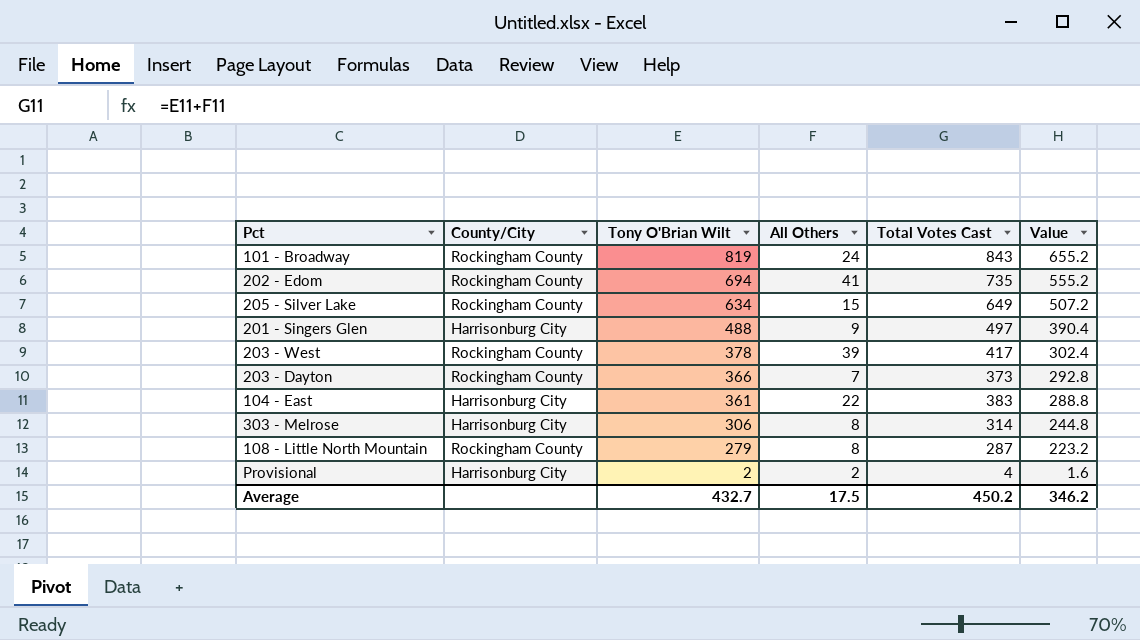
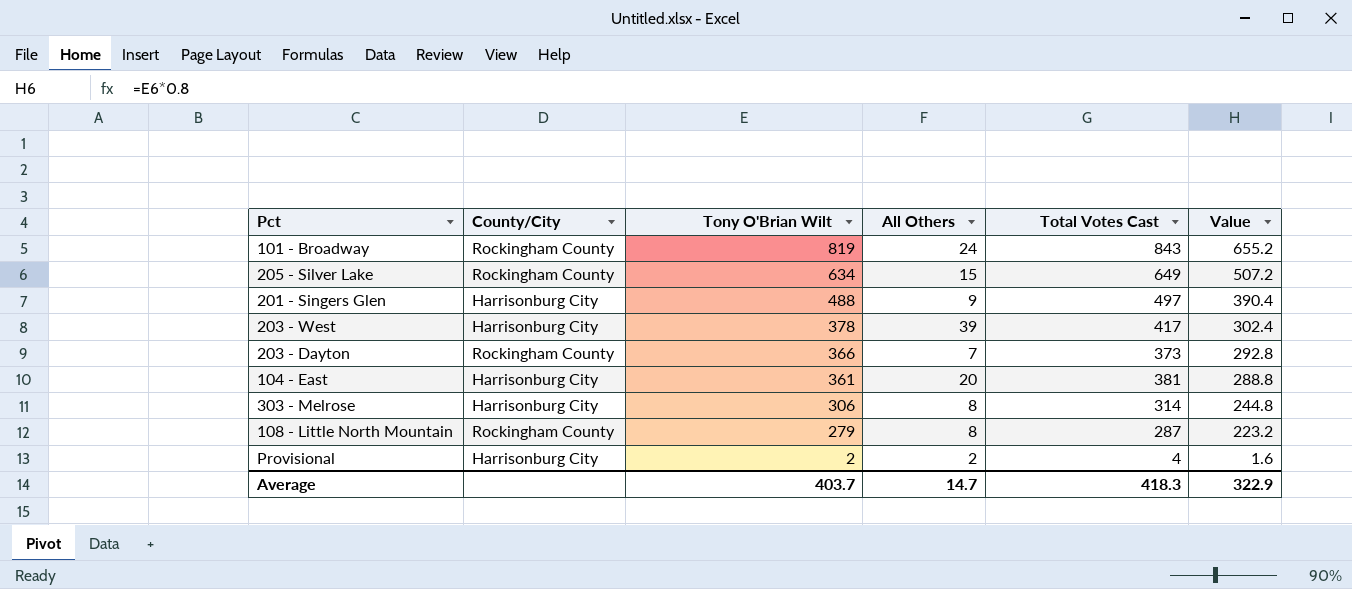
row 202 - Edom: Rockingham County | 694 | 41 | 735 | 555.2 -> none
203 - West | County/City: Rockingham County -> Harrisonburg City
104 - East | All Others: 22 -> 20
104 - East | Total Votes Cast: 383 -> 381
Average | Tony O'Brian Wilt: 432.7 -> 403.7
Average | All Others: 17.5 -> 14.7
Average | Total Votes Cast: 450.2 -> 418.3
Average | Value: 346.2 -> 322.9

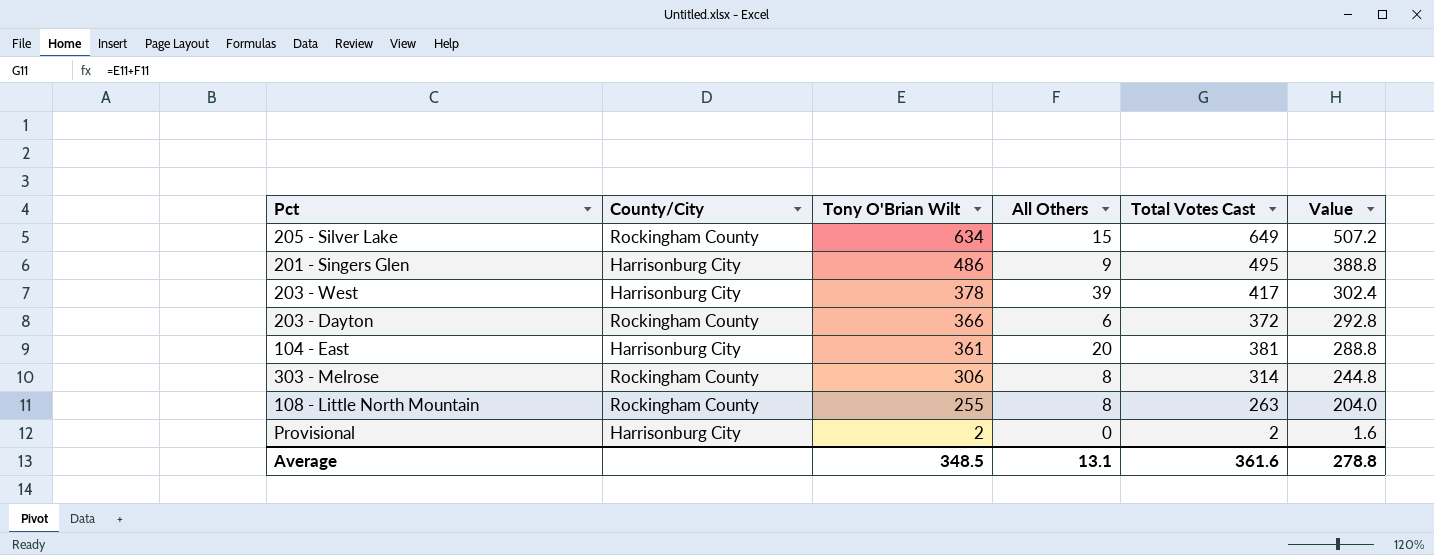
row 101 - Broadway: Rockingham County | 819 | 24 | 843 | 655.2 -> none
201 - Singers Glen | Tony O'Brian Wilt: 488 -> 486
201 - Singers Glen | Total Votes Cast: 497 -> 495
201 - Singers Glen | Value: 390.4 -> 388.8
203 - Dayton | All Others: 7 -> 6
203 - Dayton | Total Votes Cast: 373 -> 372
303 - Melrose | County/City: Harrisonburg City -> Rockingham County
108 - Little North Mountain | Tony O'Brian Wilt: 279 -> 255
108 - Little North Mountain | Total Votes Cast: 287 -> 263
108 - Little North Mountain | Value: 223.2 -> 204.0
Provisional | All Others: 2 -> 0
Provisional | Total Votes Cast: 4 -> 2
Average | Tony O'Brian Wilt: 403.7 -> 348.5
Average | All Others: 14.7 -> 13.1
Average | Total Votes Cast: 418.3 -> 361.6
Average | Value: 322.9 -> 278.8

